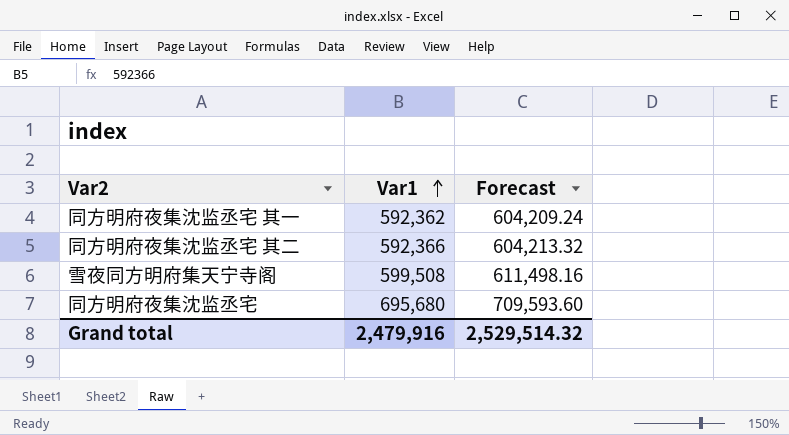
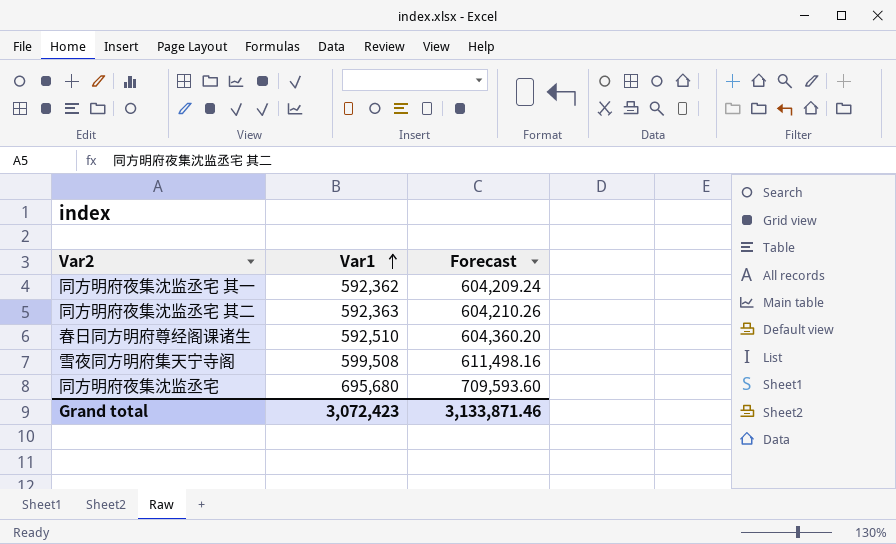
同方明府夜集沈监丞宅 其二 | Var1: 592,366 -> 592,363
同方明府夜集沈监丞宅 其二 | Forecast: 604,213.32 -> 604,210.26
row 春日同方明府尊经阁课诸生: none -> 592,510 | 604,360.20
Grand total | Var1: 2,479,916 -> 3,072,423
Grand total | Forecast: 2,529,514.32 -> 3,133,871.46

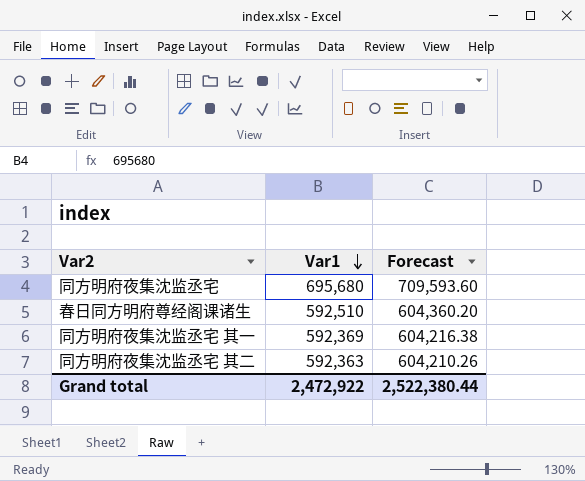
row order: Var1 ascending -> Var1 descending
row 雪夜同方明府集天宁寺阁: 599,508 | 611,498.16 -> none
同方明府夜集沈监丞宅 其一 | Var1: 592,362 -> 592,369
同方明府夜集沈监丞宅 其一 | Forecast: 604,209.24 -> 604,216.38
Grand total | Var1: 3,072,423 -> 2,472,922
Grand total | Forecast: 3,133,871.46 -> 2,522,380.44

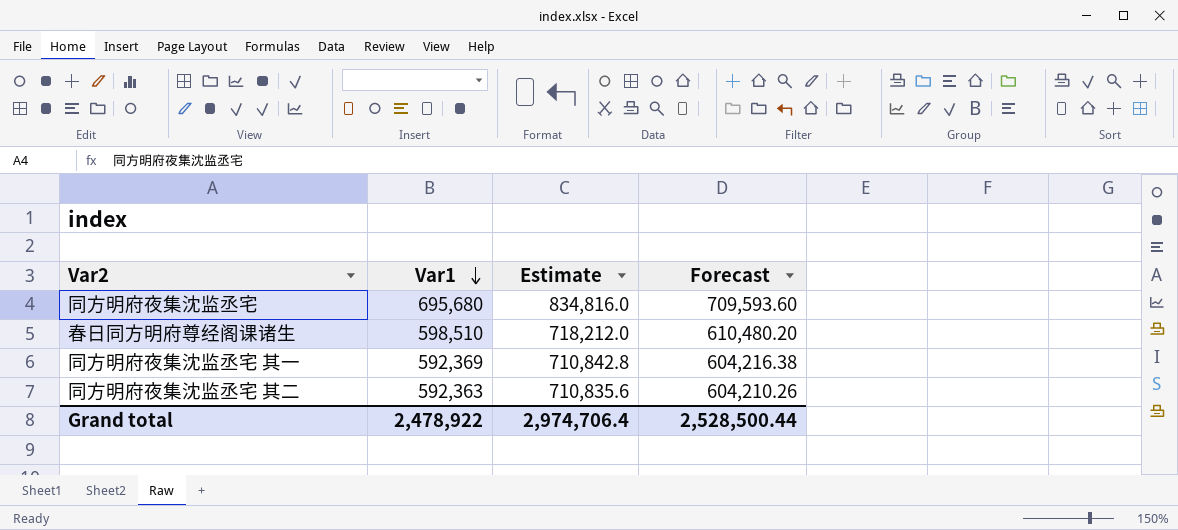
column Estimate | formula: none -> [Var1] * 1.2
春日同方明府尊经阁课诸生 | Var1: 592,510 -> 598,510
春日同方明府尊经阁课诸生 | Forecast: 604,360.20 -> 610,480.20
Grand total | Var1: 2,472,922 -> 2,478,922
Grand total | Forecast: 2,522,380.44 -> 2,528,500.44

